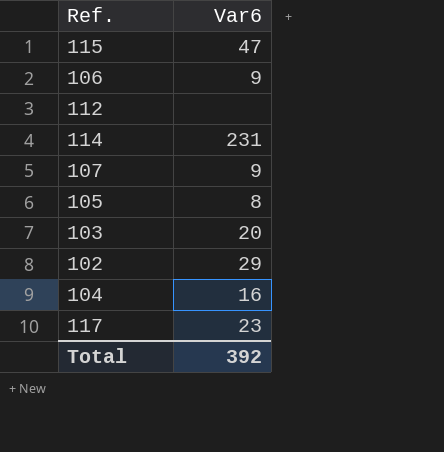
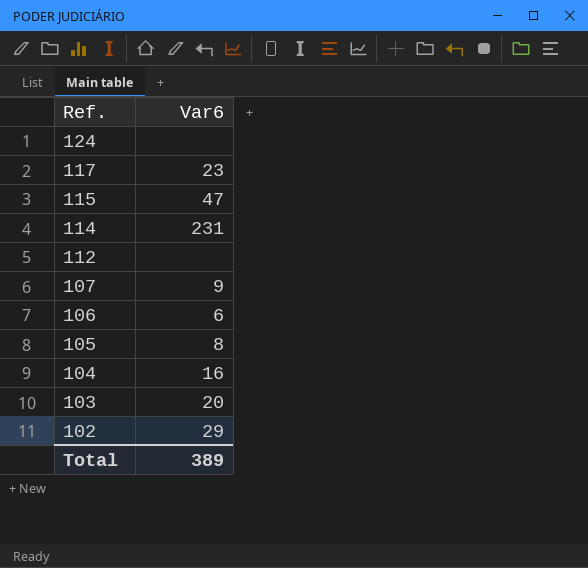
row order: none -> Ref. descending
row 124: none -> none
106 | Var6: 9 -> 6
Total | Var6: 392 -> 389

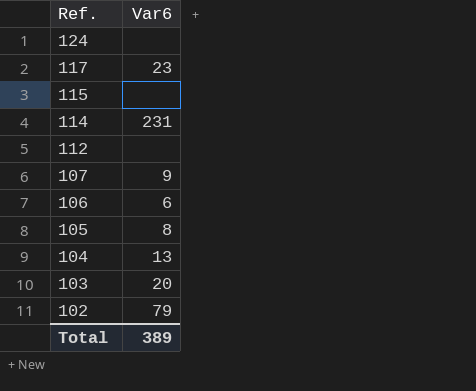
115 | Var6: 47 -> none
104 | Var6: 16 -> 13
102 | Var6: 29 -> 79

